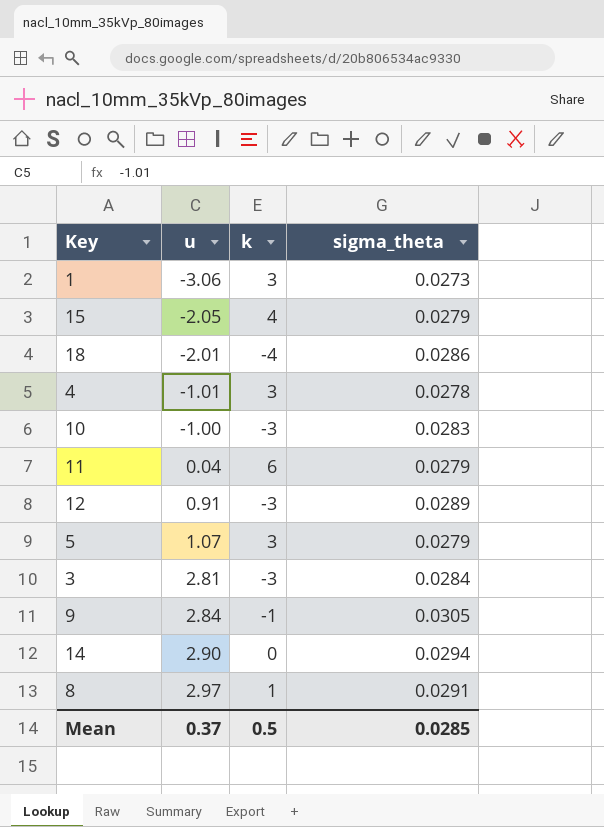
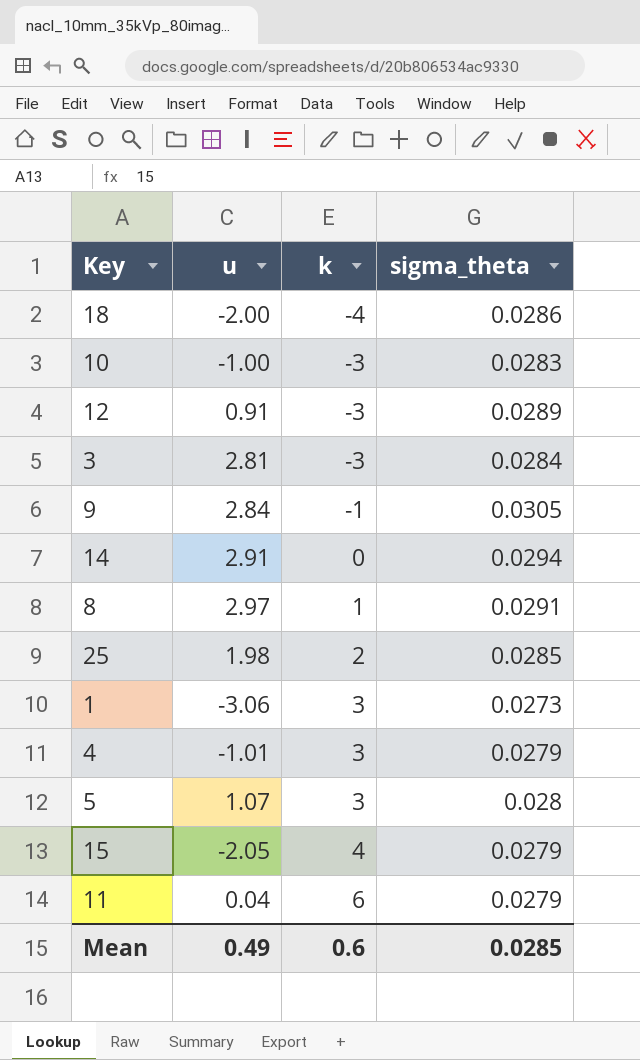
row order: u ascending -> k ascending
18 | u: -2.01 -> -2.00
14 | u: 2.90 -> 2.91
row 25: none -> 1.98 | 2 | 0.0285
4 | sigma_theta: 0.0278 -> 0.0279
5 | sigma_theta: 0.0279 -> 0.028
Mean | u: 0.37 -> 0.49
Mean | k: 0.5 -> 0.6

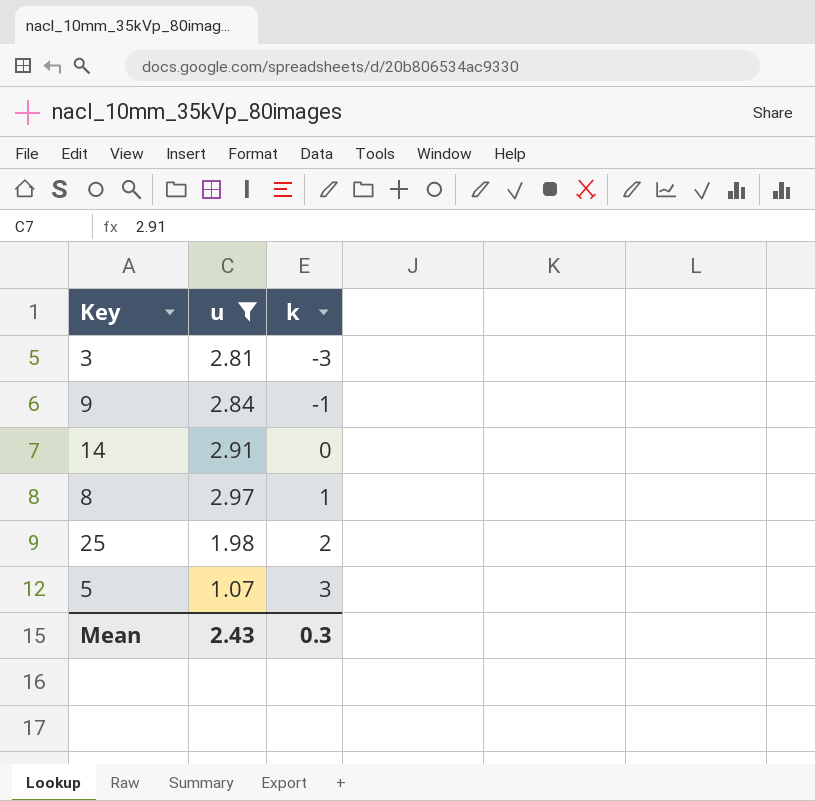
filter: none -> u >= 1.07
column sigma_theta | position: 4 -> none
Mean | u: 0.49 -> 2.43
Mean | k: 0.6 -> 0.3

